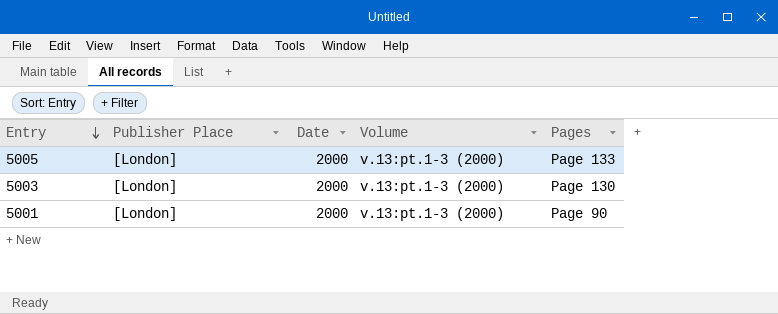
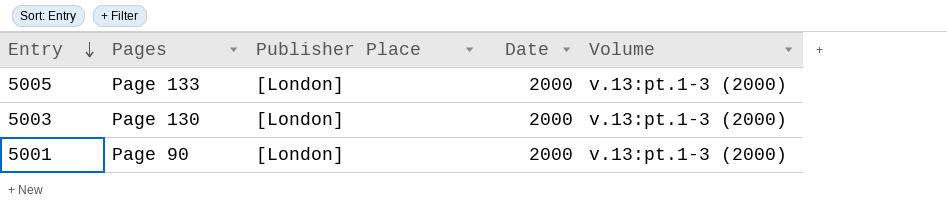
column Pages | position: 5 -> 2

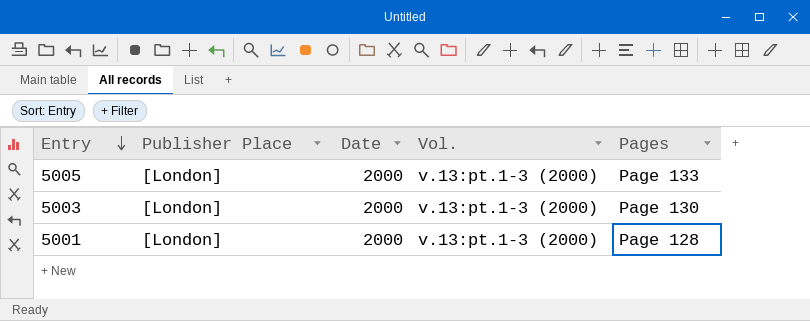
column name: Volume -> Vol.
column Pages | position: 2 -> 5
5001 | Pages: Page 90 -> Page 128

